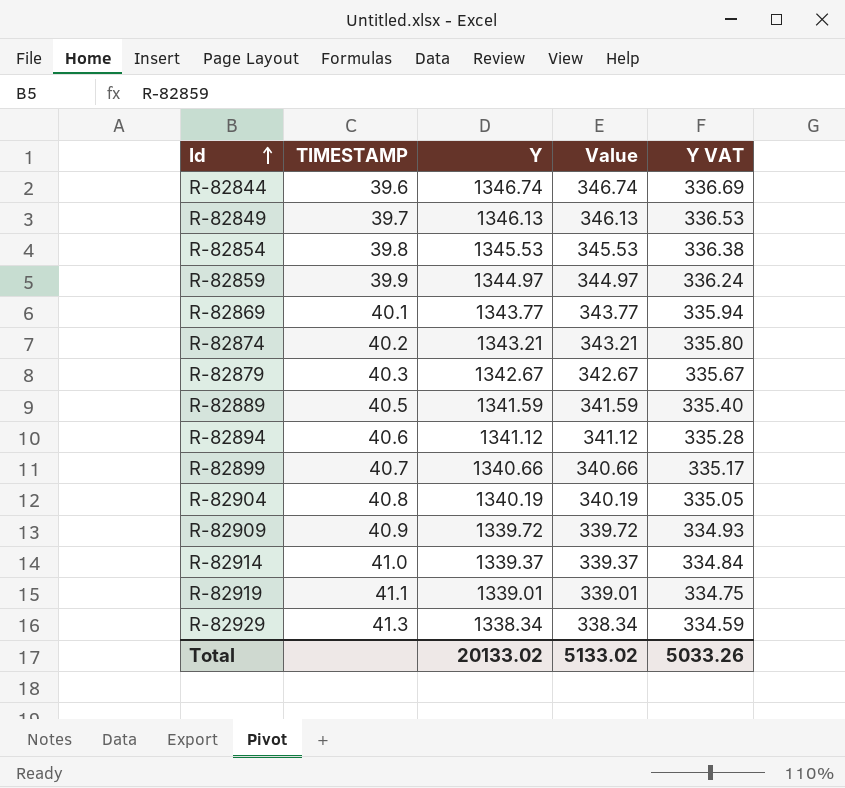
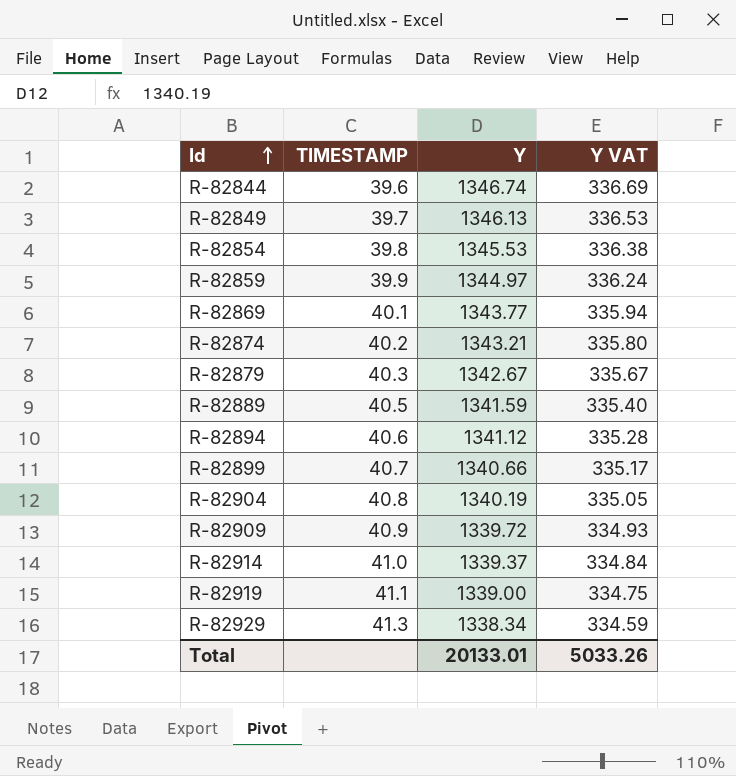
column Value | formula: [Y] - 1000 -> none
R-82919 | Y: 1339.01 -> 1339.00
Total | Y: 20133.02 -> 20133.01

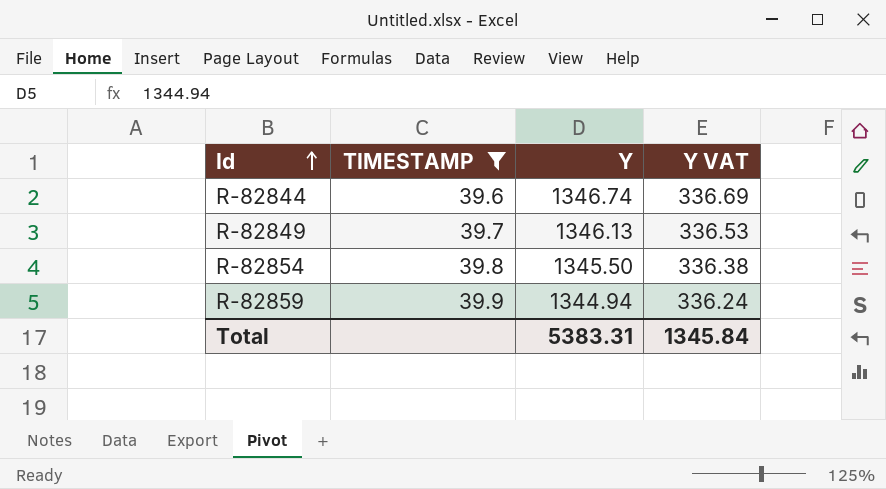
filter: none -> TIMESTAMP <= 39.9
R-82854 | Y: 1345.53 -> 1345.50
R-82859 | Y: 1344.97 -> 1344.94
Total | Y: 20133.01 -> 5383.31
Total | Y VAT: 5033.26 -> 1345.84

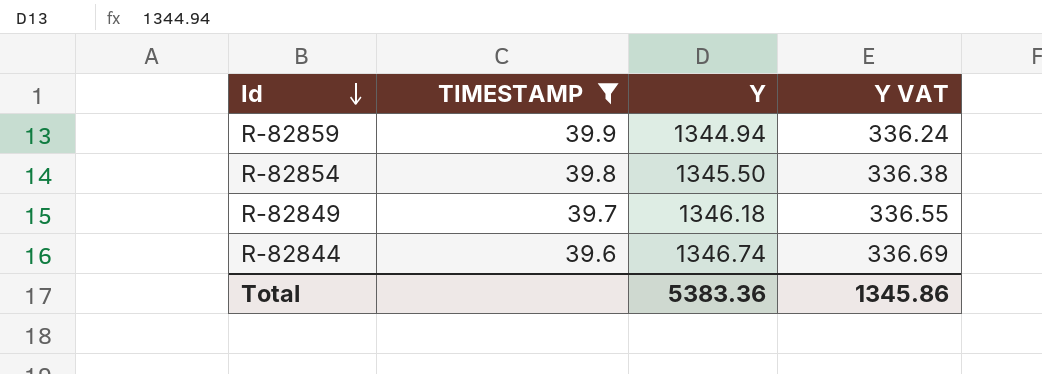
row order: Id ascending -> Id descending
R-82849 | Y: 1346.13 -> 1346.18
R-82849 | Y VAT: 336.53 -> 336.55
Total | Y: 5383.31 -> 5383.36
Total | Y VAT: 1345.84 -> 1345.86

